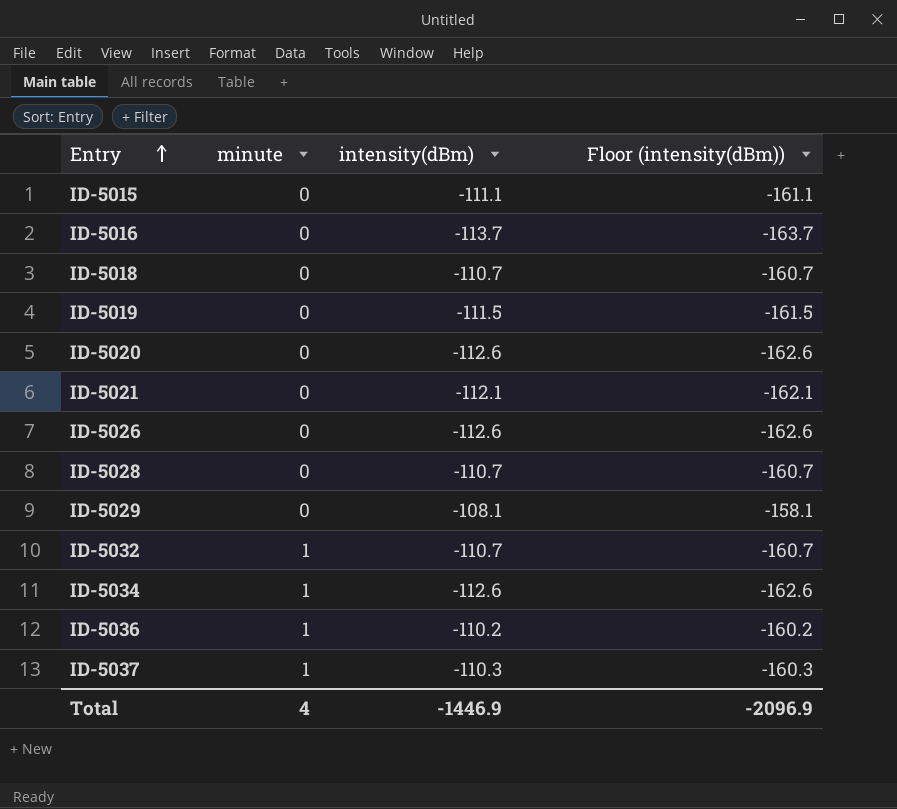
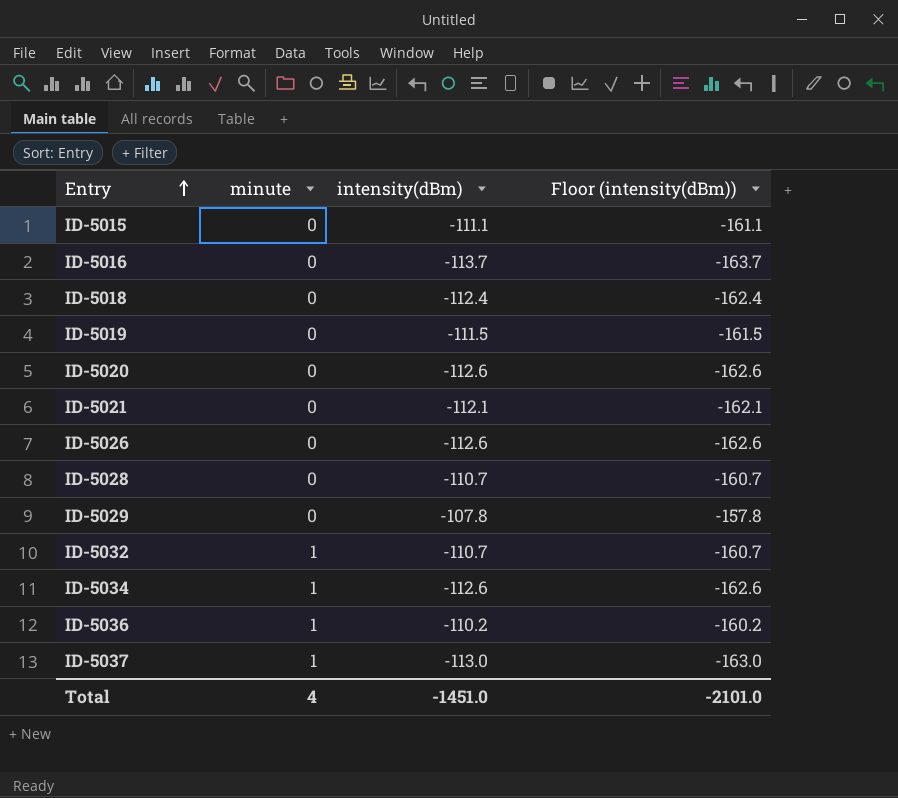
ID-5018 | intensity(dBm): -110.7 -> -112.4
ID-5018 | Floor (intensity(dBm)): -160.7 -> -162.4
ID-5029 | intensity(dBm): -108.1 -> -107.8
ID-5029 | Floor (intensity(dBm)): -158.1 -> -157.8
ID-5037 | intensity(dBm): -110.3 -> -113.0
ID-5037 | Floor (intensity(dBm)): -160.3 -> -163.0
Total | intensity(dBm): -1446.9 -> -1451.0
Total | Floor (intensity(dBm)): -2096.9 -> -2101.0

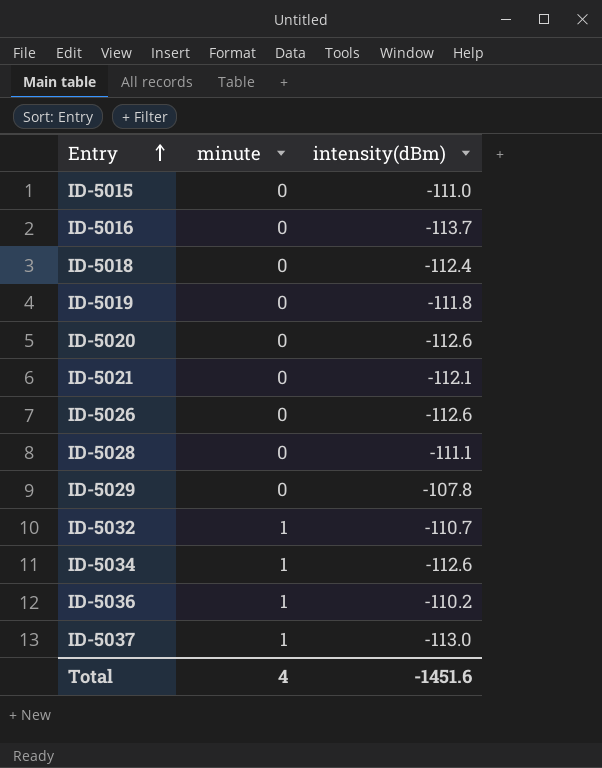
column Floor (intensity(dBm)) | formula: [intensity(dBm)] - 50 -> none
ID-5015 | intensity(dBm): -111.1 -> -111.0
ID-5019 | intensity(dBm): -111.5 -> -111.8
ID-5028 | intensity(dBm): -110.7 -> -111.1
Total | intensity(dBm): -1451.0 -> -1451.6

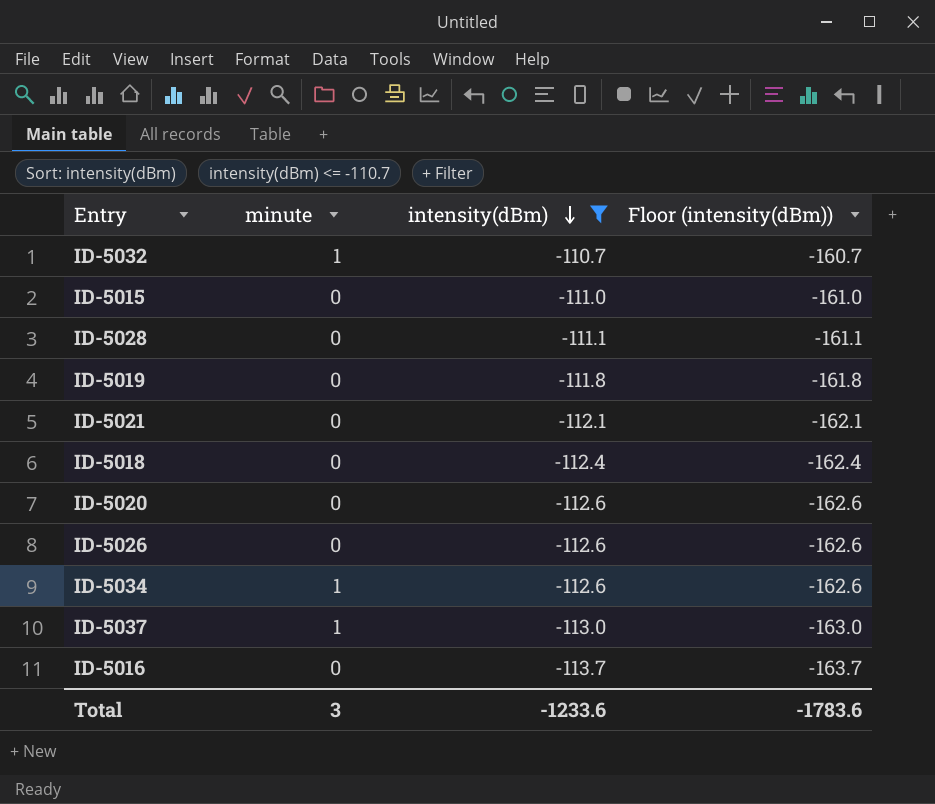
filter: none -> intensity(dBm) <= -110.7
row order: Entry ascending -> intensity(dBm) descending
column Floor (intensity(dBm)) | formula: none -> [intensity(dBm)] - 50
Total | minute: 4 -> 3
Total | intensity(dBm): -1451.6 -> -1233.6

